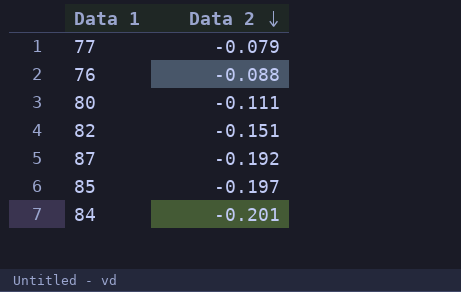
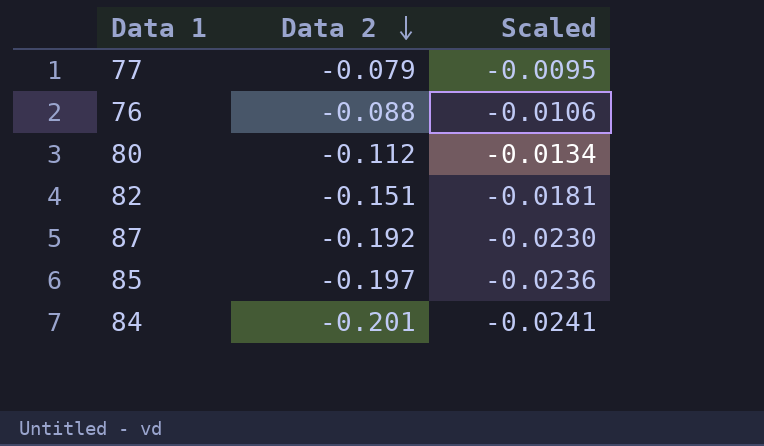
column Scaled | formula: none -> [Data 2] * 0.12
80 | Data 2: -0.111 -> -0.112

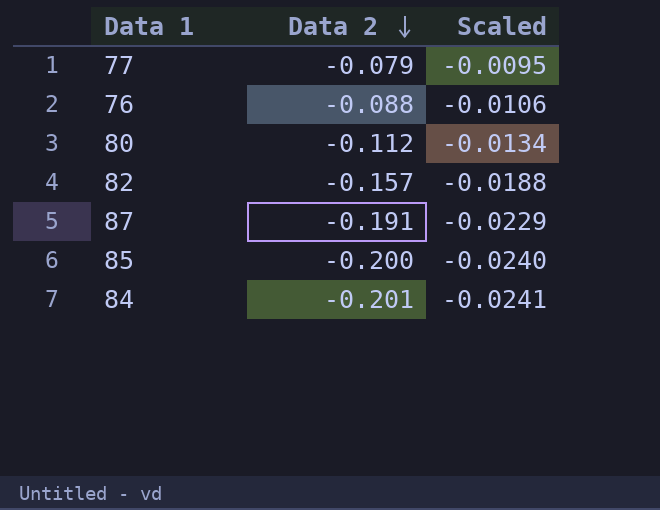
82 | Data 2: -0.151 -> -0.157
82 | Scaled: -0.0181 -> -0.0188
87 | Data 2: -0.192 -> -0.191
87 | Scaled: -0.0230 -> -0.0229
85 | Data 2: -0.197 -> -0.200
85 | Scaled: -0.0236 -> -0.0240

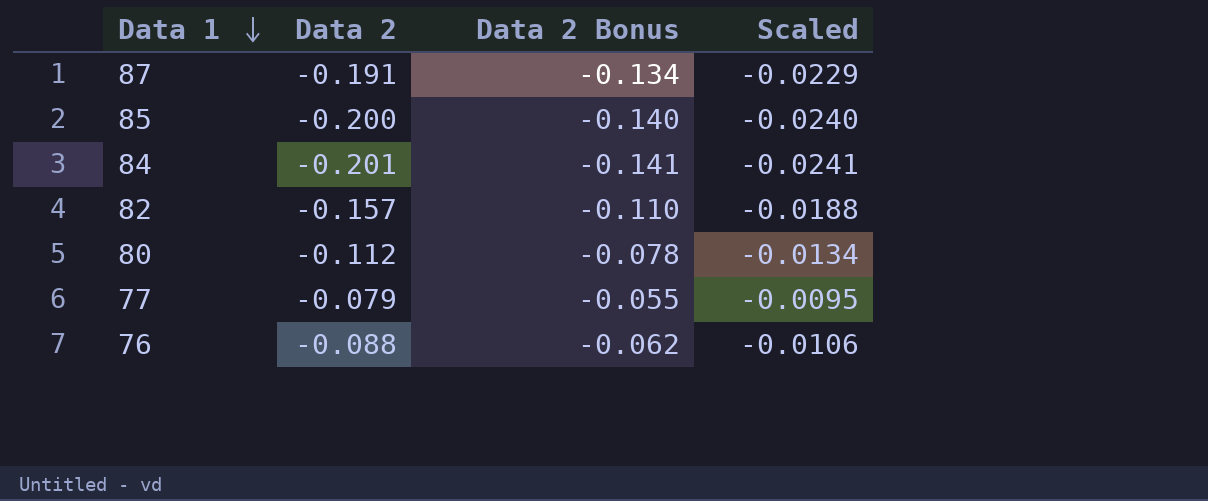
row order: Data 2 descending -> Data 1 descending
column Data 2 Bonus | formula: none -> [Data 2] * 0.7

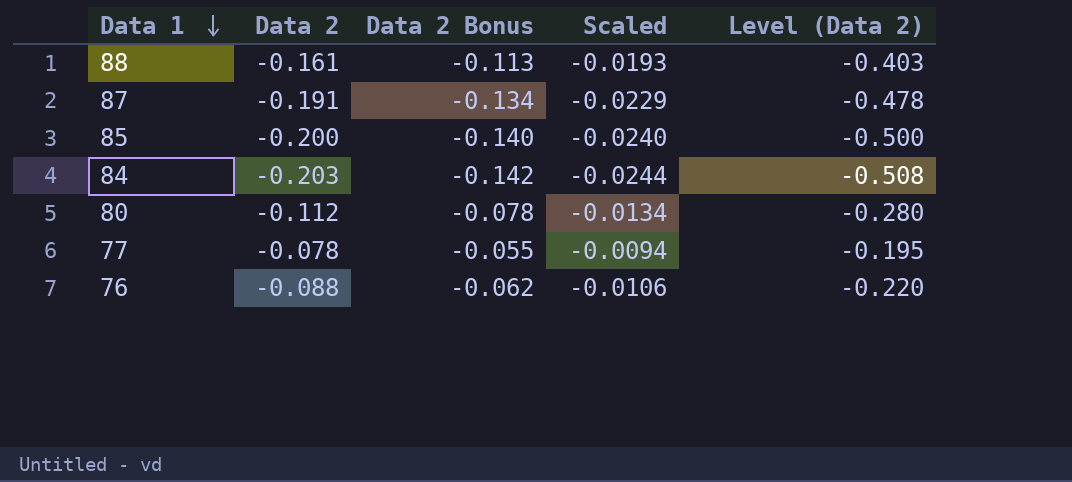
column Level (Data 2) | formula: none -> [Data 2] * 2.5
row 82: -0.157 | -0.110 | -0.0188 -> none
row 88: none -> -0.161 | -0.113 | -0.0193 | -0.403
84 | Data 2: -0.201 -> -0.203
84 | Data 2 Bonus: -0.141 -> -0.142
84 | Scaled: -0.0241 -> -0.0244
77 | Data 2: -0.079 -> -0.078
77 | Scaled: -0.0095 -> -0.0094

